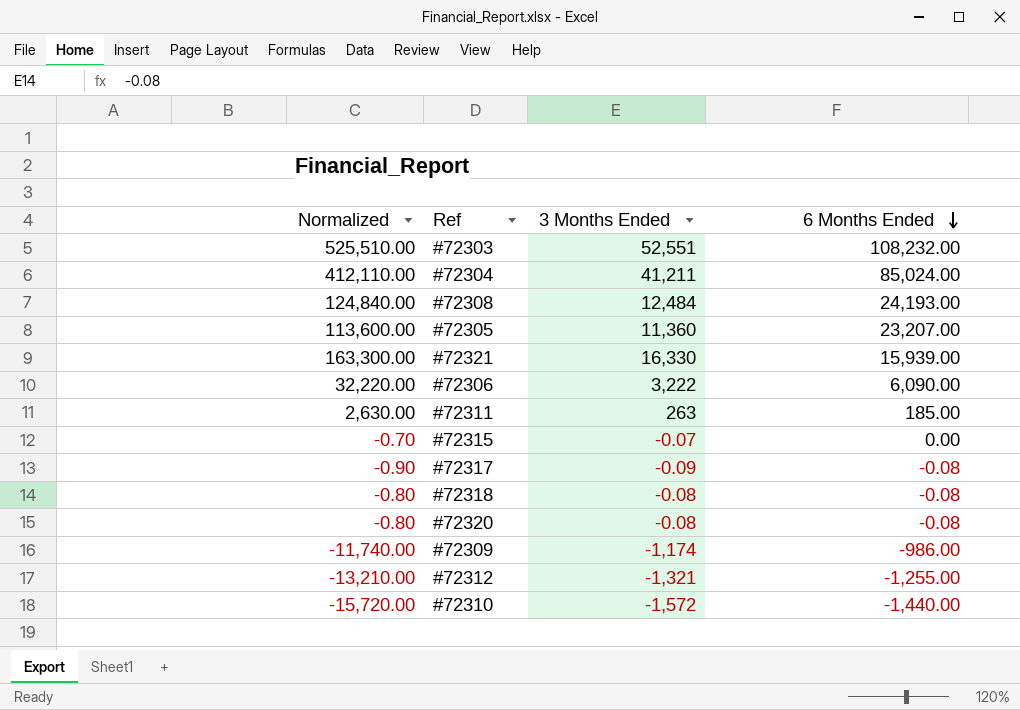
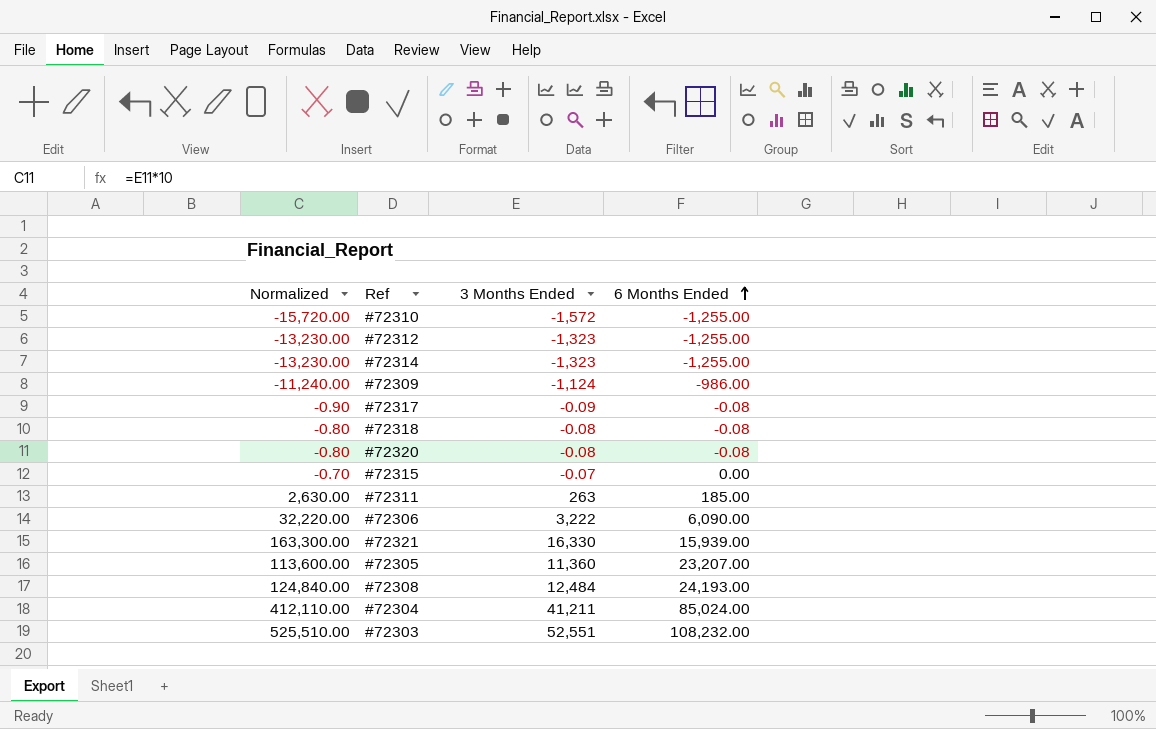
row order: 6 Months Ended descending -> 6 Months Ended ascending
#72310 | 6 Months Ended: -1,440.00 -> -1,255.00
#72312 | Normalized: -13,210.00 -> -13,230.00
#72312 | 3 Months Ended: -1,321 -> -1,323
row #72314: none -> -13,230.00 | -1,323 | -1,255.00
#72309 | Normalized: -11,740.00 -> -11,240.00
#72309 | 3 Months Ended: -1,174 -> -1,124

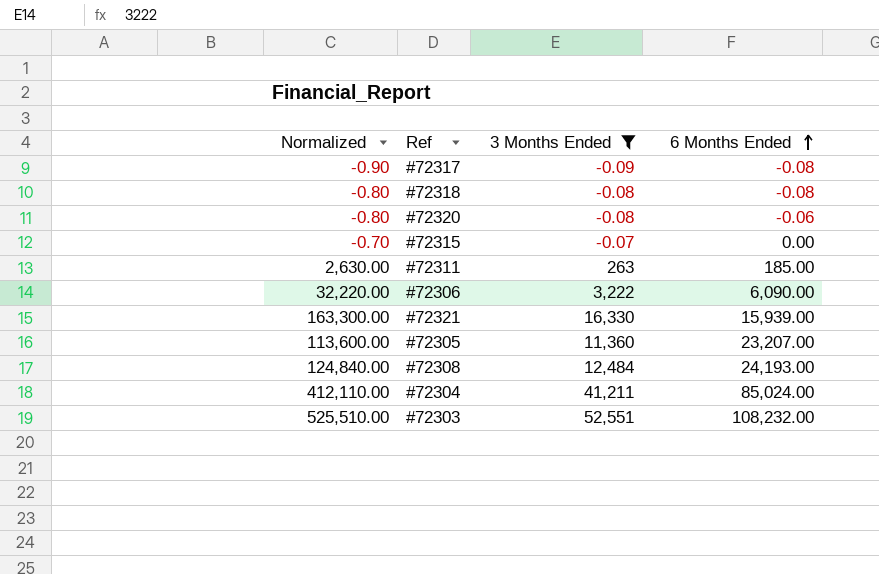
filter: none -> 3 Months Ended >= -0.09
#72320 | 6 Months Ended: -0.08 -> -0.06

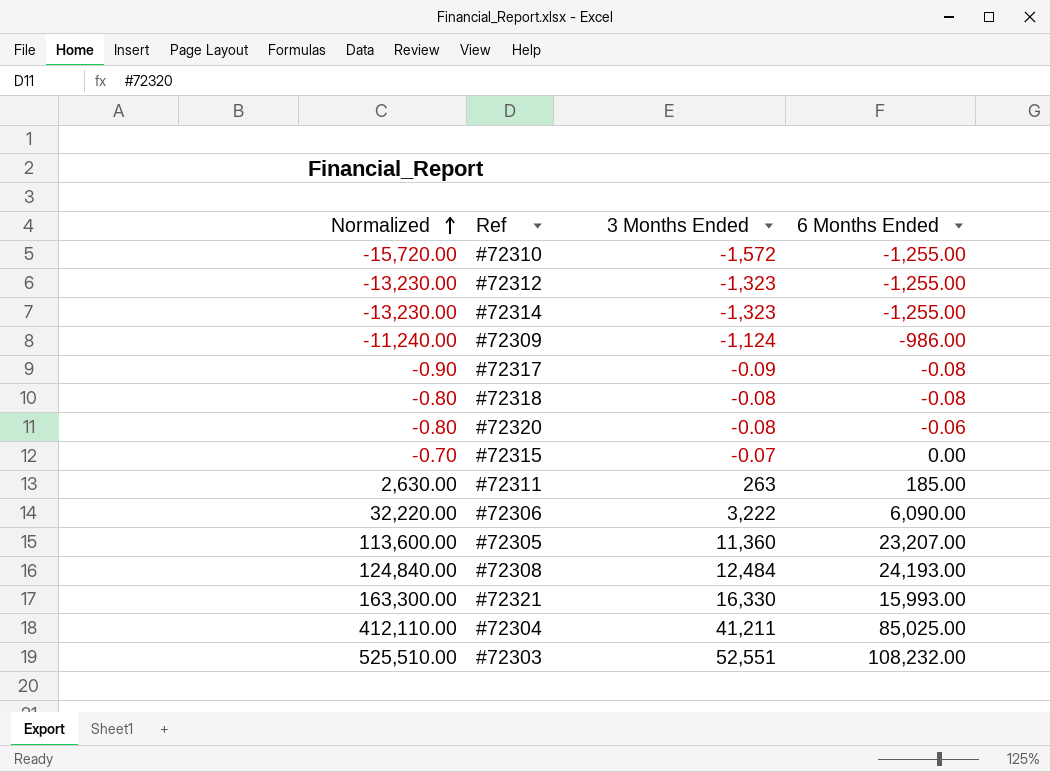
filter: 3 Months Ended >= -0.09 -> none
row order: 6 Months Ended ascending -> Normalized ascending
#72321 | 6 Months Ended: 15,939.00 -> 15,993.00
#72304 | 6 Months Ended: 85,024.00 -> 85,025.00

